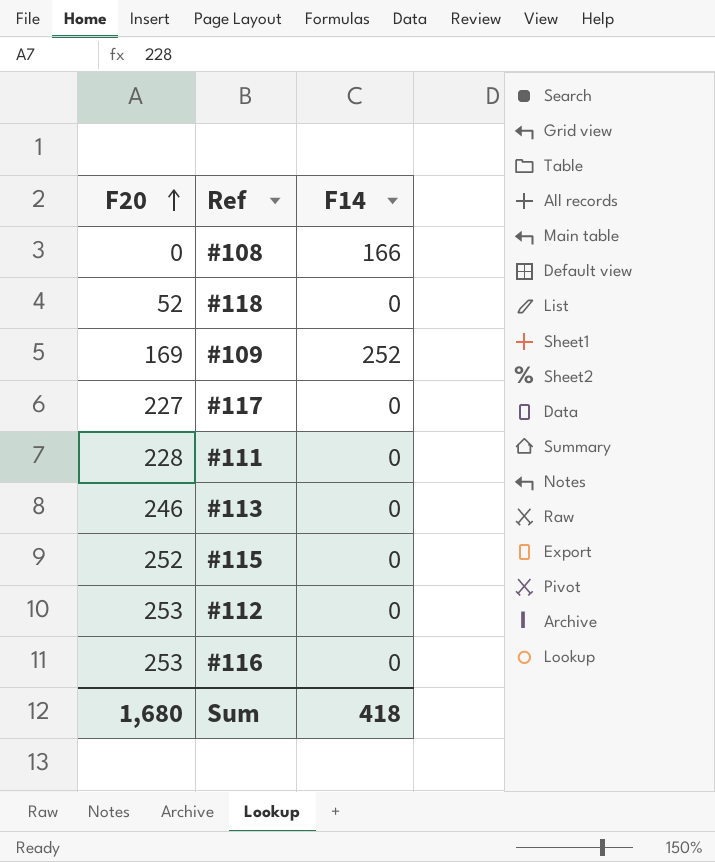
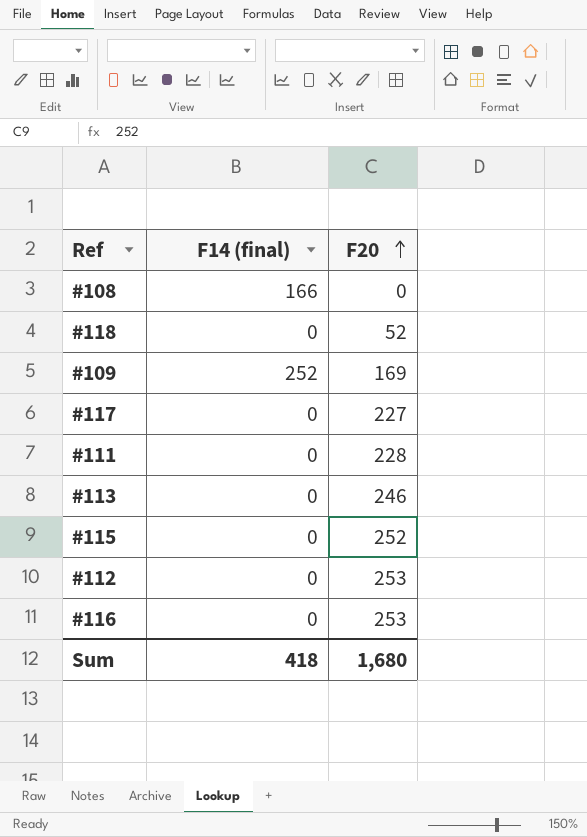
column name: F14 -> F14 (final)
column F20 | position: 1 -> 3

